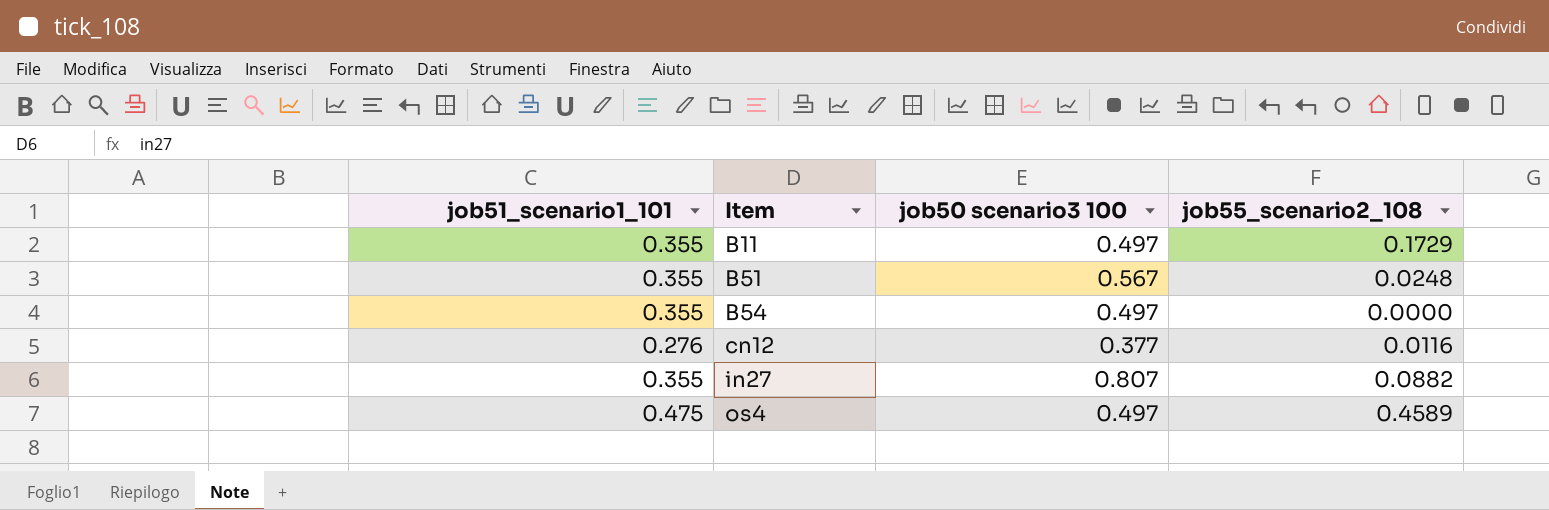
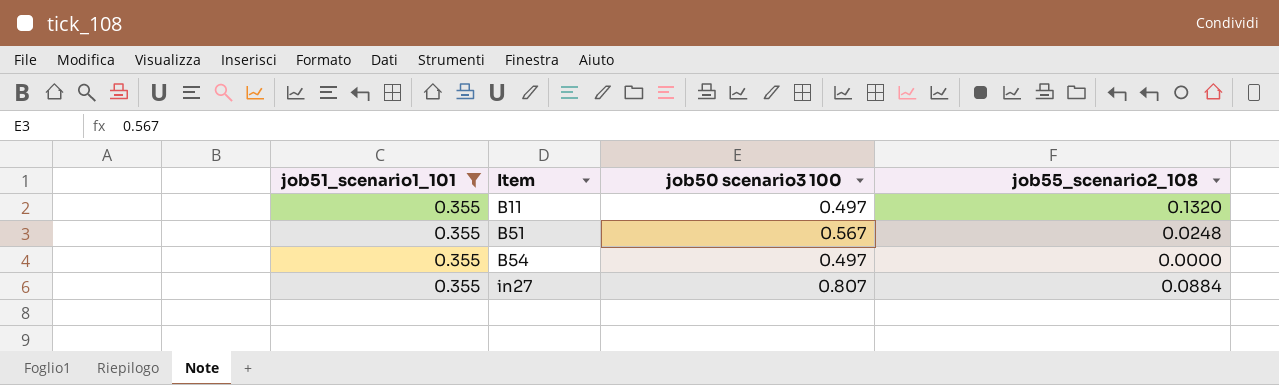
filter: none -> job51_scenario1_101 = 0.355
B11 | job55_scenario2_108: 0.1729 -> 0.1320
in27 | job55_scenario2_108: 0.0882 -> 0.0884

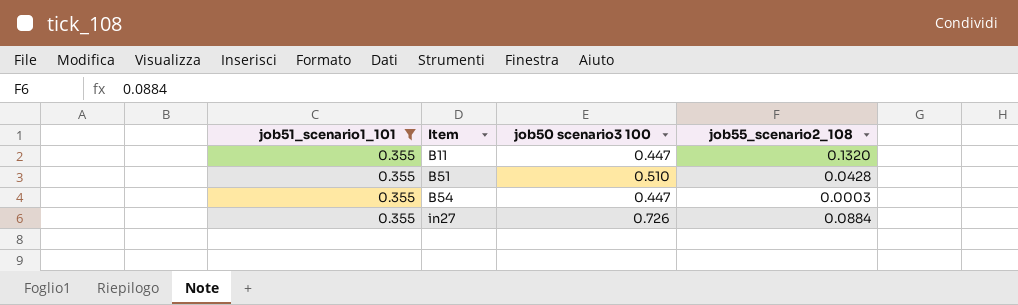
B11 | job50 scenario3 100: 0.497 -> 0.447
B51 | job50 scenario3 100: 0.567 -> 0.510
B51 | job55_scenario2_108: 0.0248 -> 0.0428
B54 | job50 scenario3 100: 0.497 -> 0.447
B54 | job55_scenario2_108: 0.0000 -> 0.0003
in27 | job50 scenario3 100: 0.807 -> 0.726

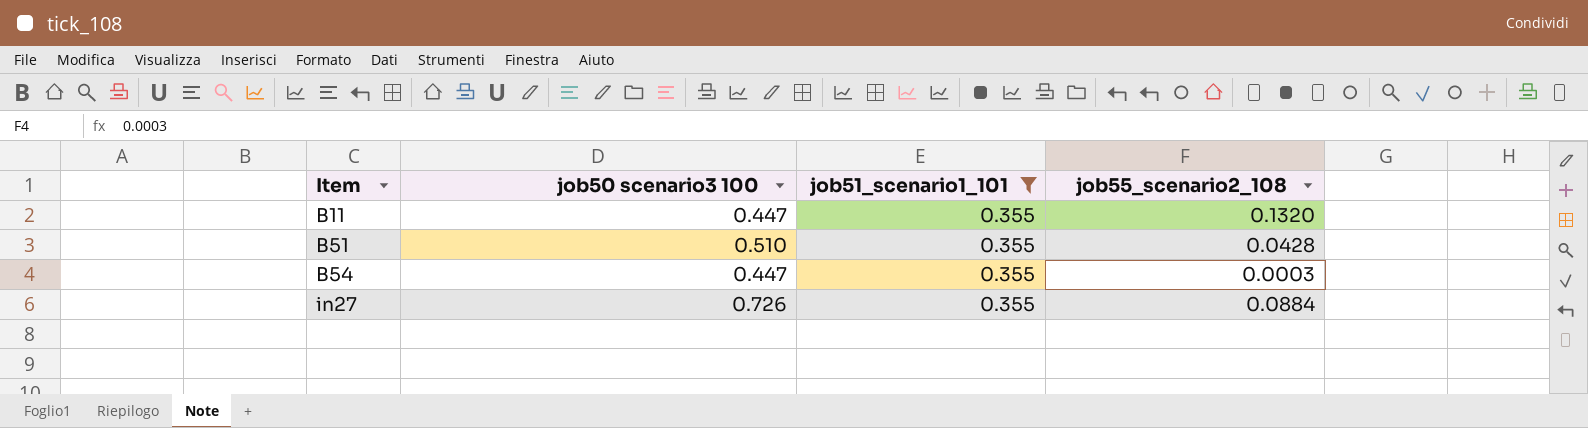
column job51_scenario1_101 | position: 1 -> 3

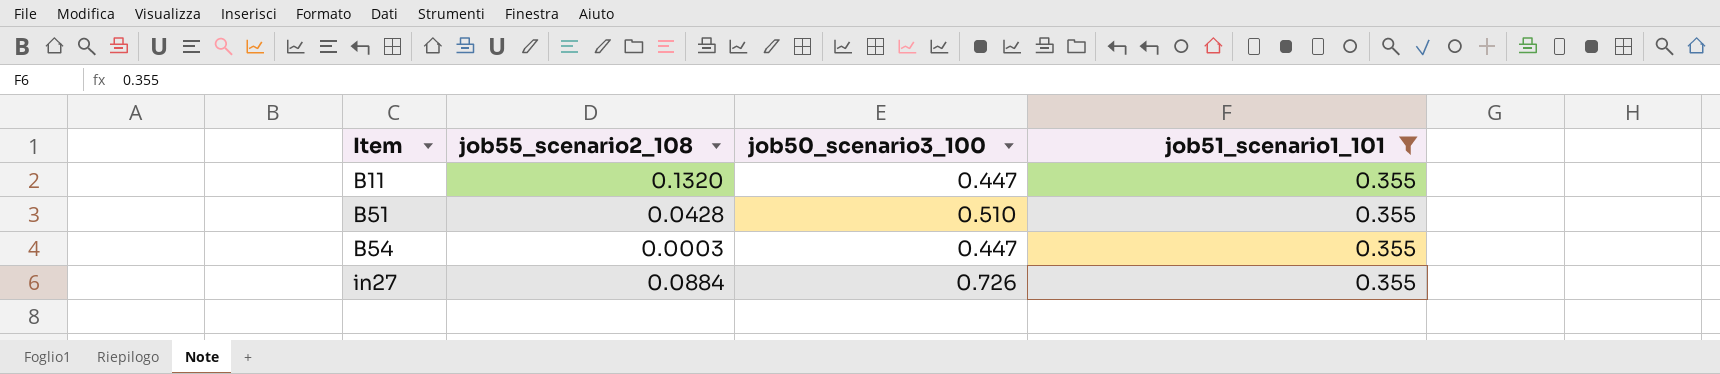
column job55_scenario2_108 | position: 4 -> 2
column name: job50 scenario3 100 -> job50_scenario3_100

